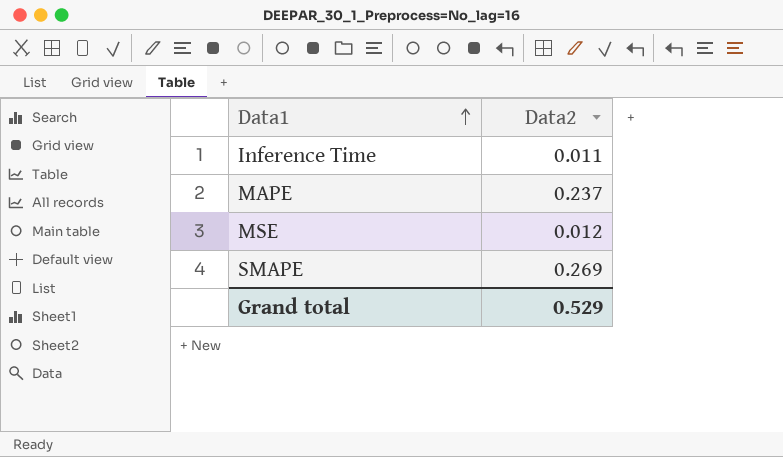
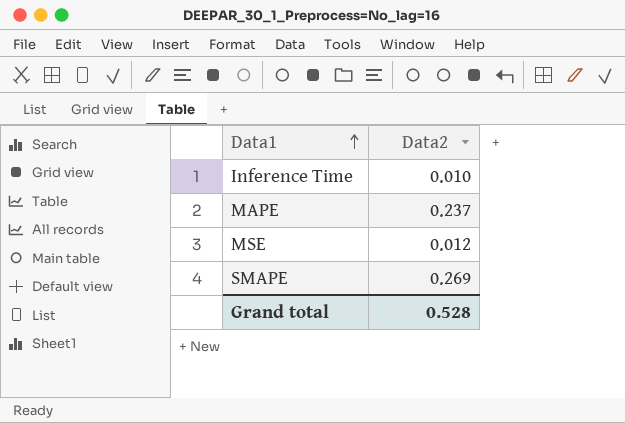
Inference Time | Data2: 0.011 -> 0.010
Grand total | Data2: 0.529 -> 0.528

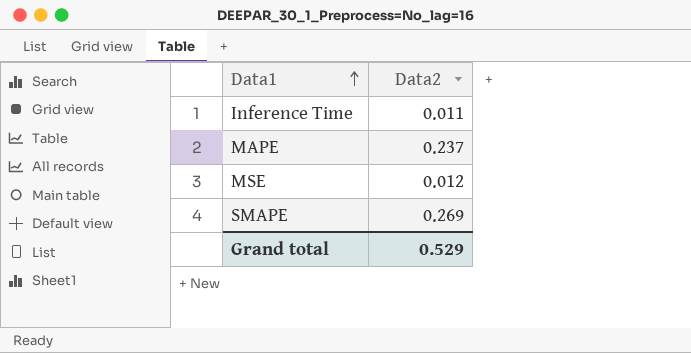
Inference Time | Data2: 0.010 -> 0.011
Grand total | Data2: 0.528 -> 0.529

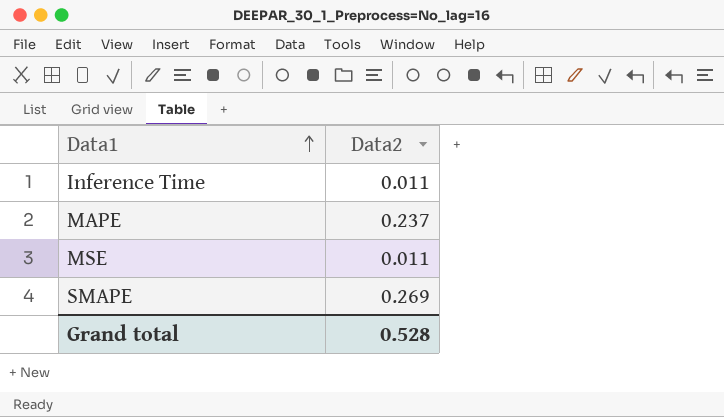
MSE | Data2: 0.012 -> 0.011
Grand total | Data2: 0.529 -> 0.528

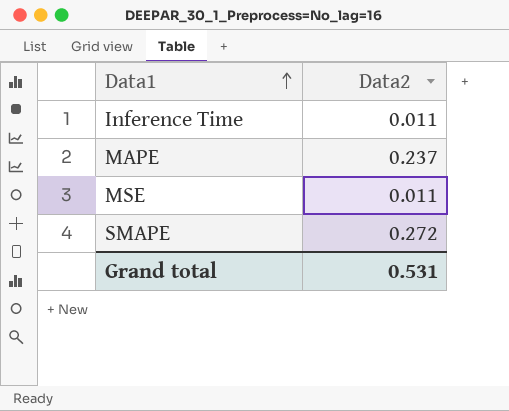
SMAPE | Data2: 0.269 -> 0.272
Grand total | Data2: 0.528 -> 0.531

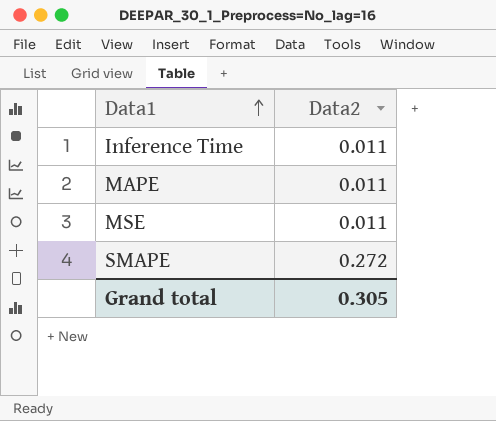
MAPE | Data2: 0.237 -> 0.011
Grand total | Data2: 0.531 -> 0.305

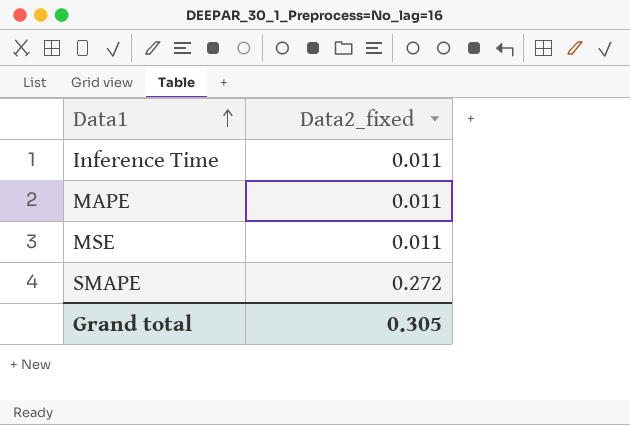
column name: Data2 -> Data2_fixed

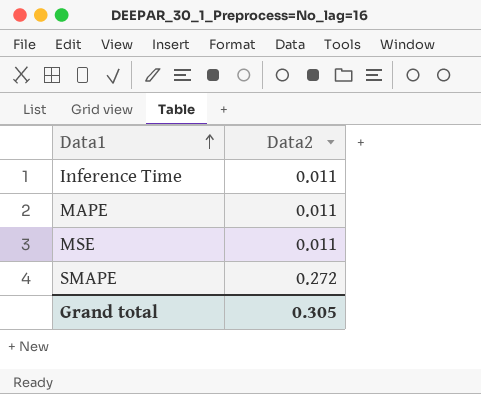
column name: Data2_fixed -> Data2

